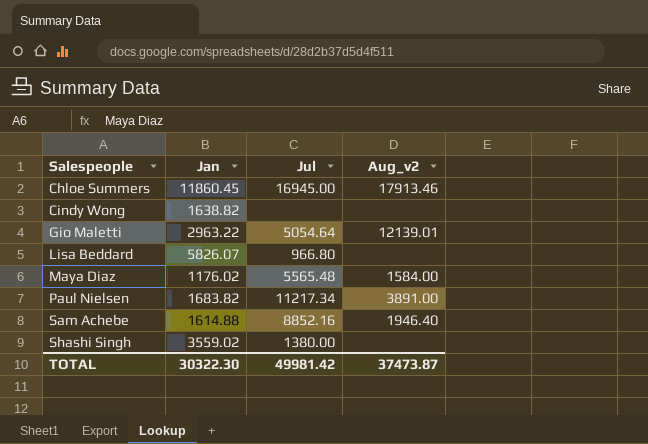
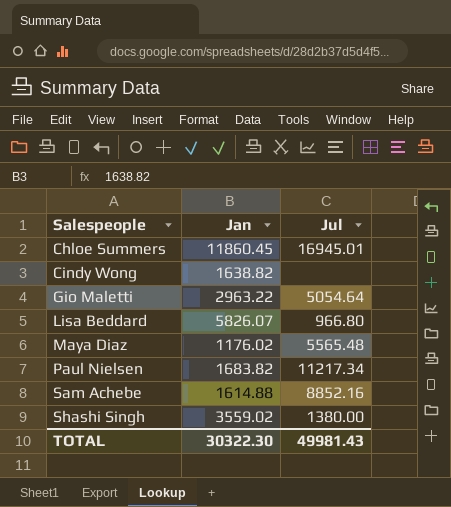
column Aug_v2 | position: 4 -> none
Chloe Summers | Jul: 16945.00 -> 16945.01
TOTAL | Jul: 49981.42 -> 49981.43

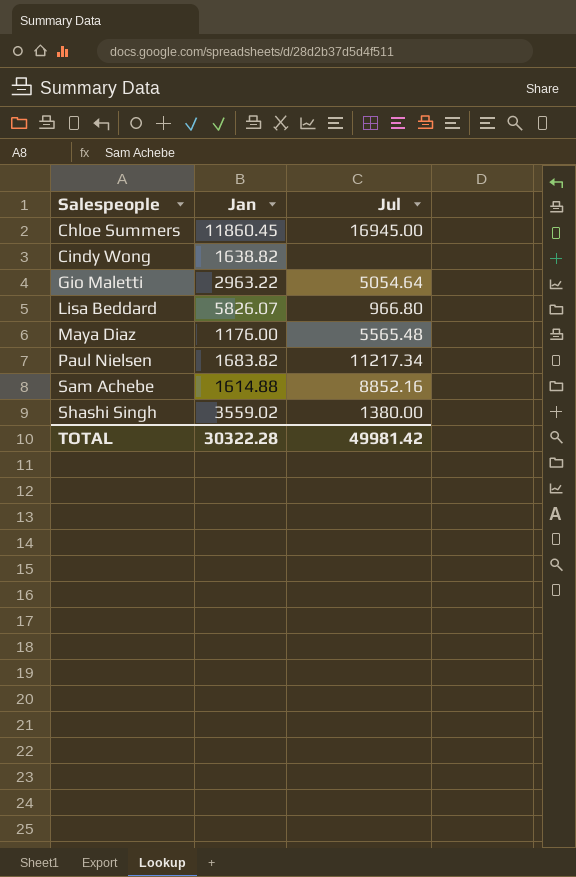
Chloe Summers | Jul: 16945.01 -> 16945.00
Maya Diaz | Jan: 1176.02 -> 1176.00
TOTAL | Jan: 30322.30 -> 30322.28
TOTAL | Jul: 49981.43 -> 49981.42

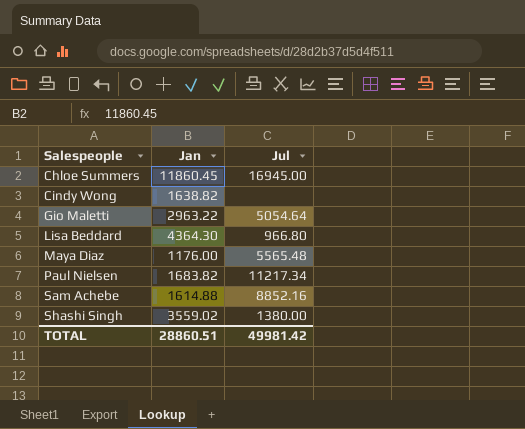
Lisa Beddard | Jan: 5826.07 -> 4364.30
TOTAL | Jan: 30322.28 -> 28860.51

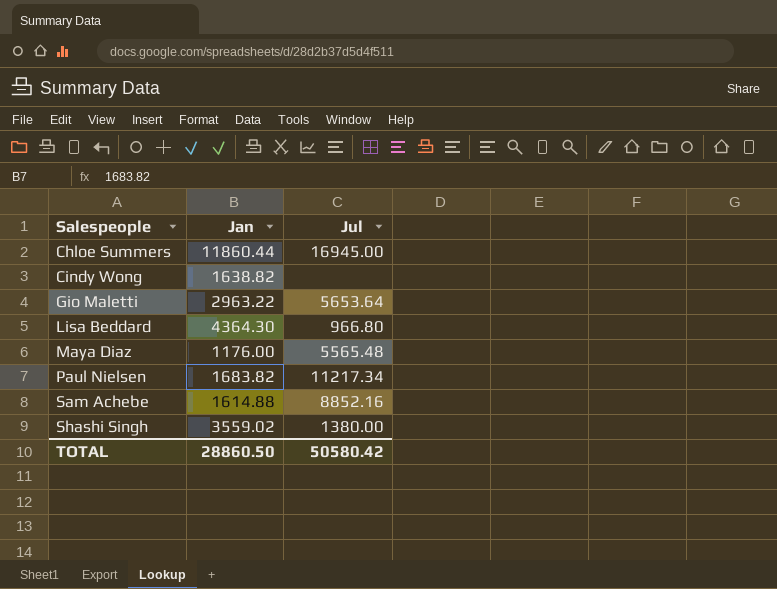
Chloe Summers | Jan: 11860.45 -> 11860.44
Gio Maletti | Jul: 5054.64 -> 5653.64
TOTAL | Jan: 28860.51 -> 28860.50
TOTAL | Jul: 49981.42 -> 50580.42

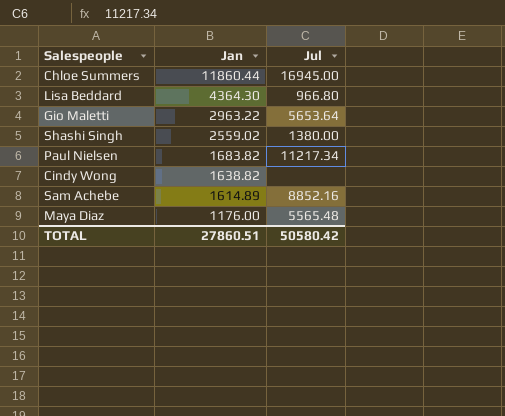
row order: Salespeople ascending -> Jan descending
Shashi Singh | Jan: 3559.02 -> 2559.02
Sam Achebe | Jan: 1614.88 -> 1614.89
TOTAL | Jan: 28860.50 -> 27860.51

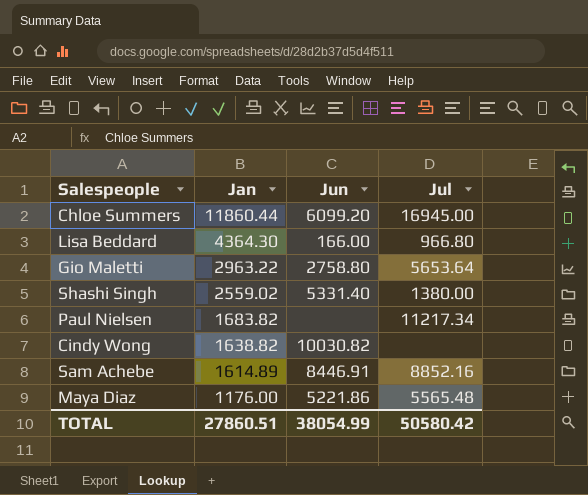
column Jun | position: none -> 3

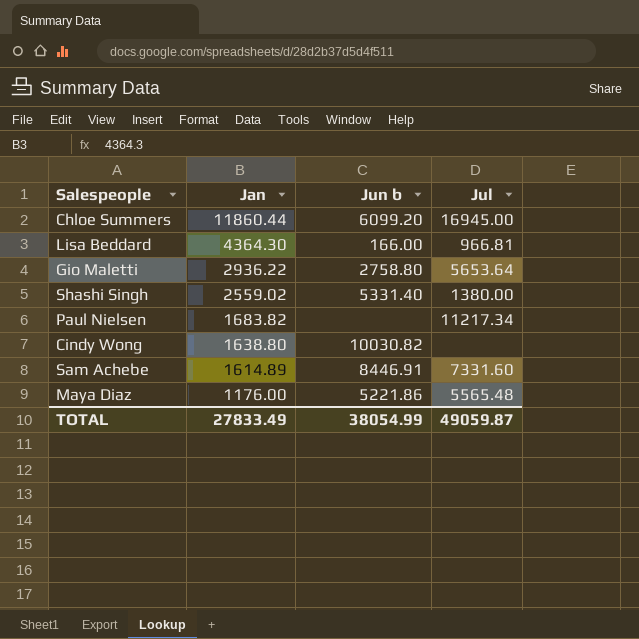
column name: Jun -> Jun b
Lisa Beddard | Jul: 966.80 -> 966.81
Gio Maletti | Jan: 2963.22 -> 2936.22
Cindy Wong | Jan: 1638.82 -> 1638.80
Sam Achebe | Jul: 8852.16 -> 7331.60
TOTAL | Jan: 27860.51 -> 27833.49
TOTAL | Jul: 50580.42 -> 49059.87

